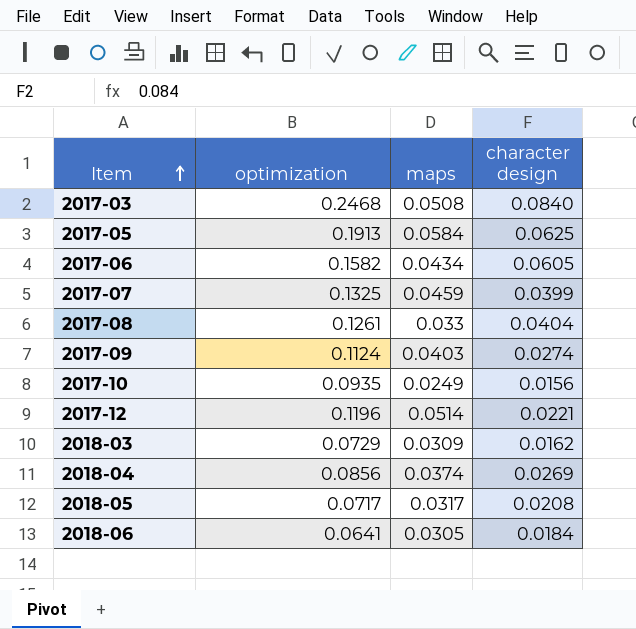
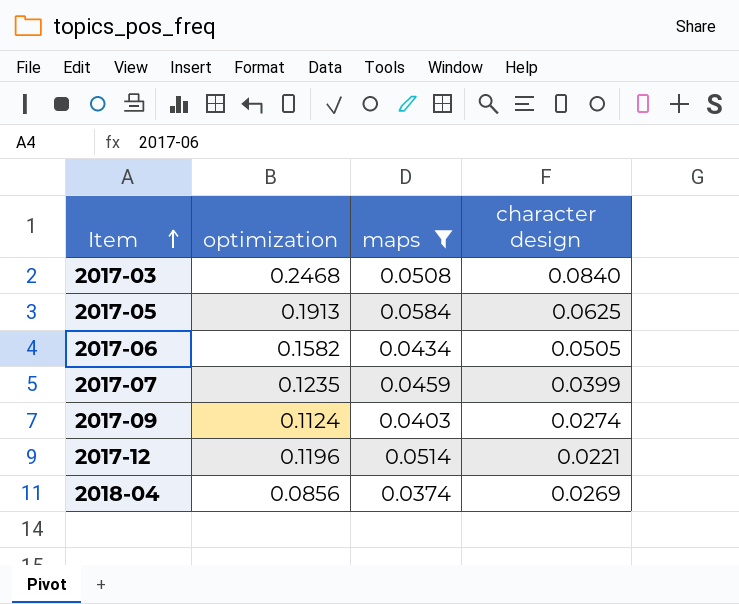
filter: none -> maps >= 0.0374
2017-06 | character design: 0.0605 -> 0.0505
2017-07 | optimization: 0.1325 -> 0.1235

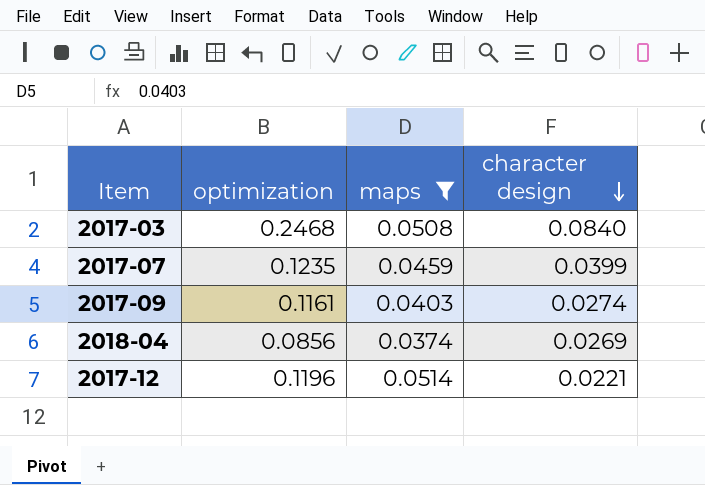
row order: Item ascending -> character design descending
row 2017-05: 0.1913 | 0.0584 | 0.0625 -> none
row 2017-06: 0.1582 | 0.0434 | 0.0505 -> none
2017-09 | optimization: 0.1124 -> 0.1161

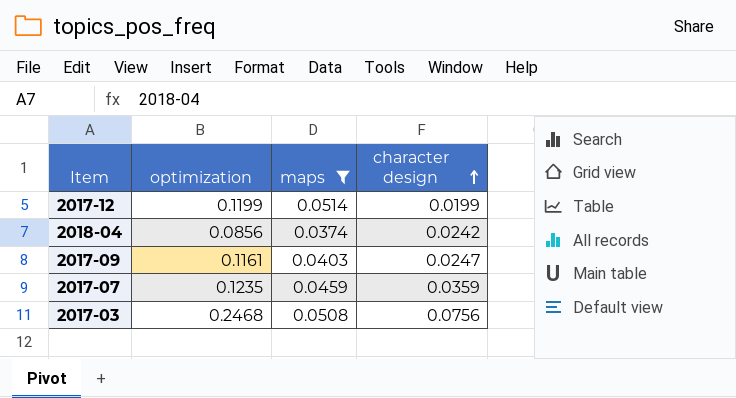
row order: character design descending -> character design ascending
2017-12 | optimization: 0.1196 -> 0.1199
2017-12 | character design: 0.0221 -> 0.0199
2018-04 | character design: 0.0269 -> 0.0242
2017-09 | character design: 0.0274 -> 0.0247
2017-07 | character design: 0.0399 -> 0.0359
2017-03 | character design: 0.0840 -> 0.0756

